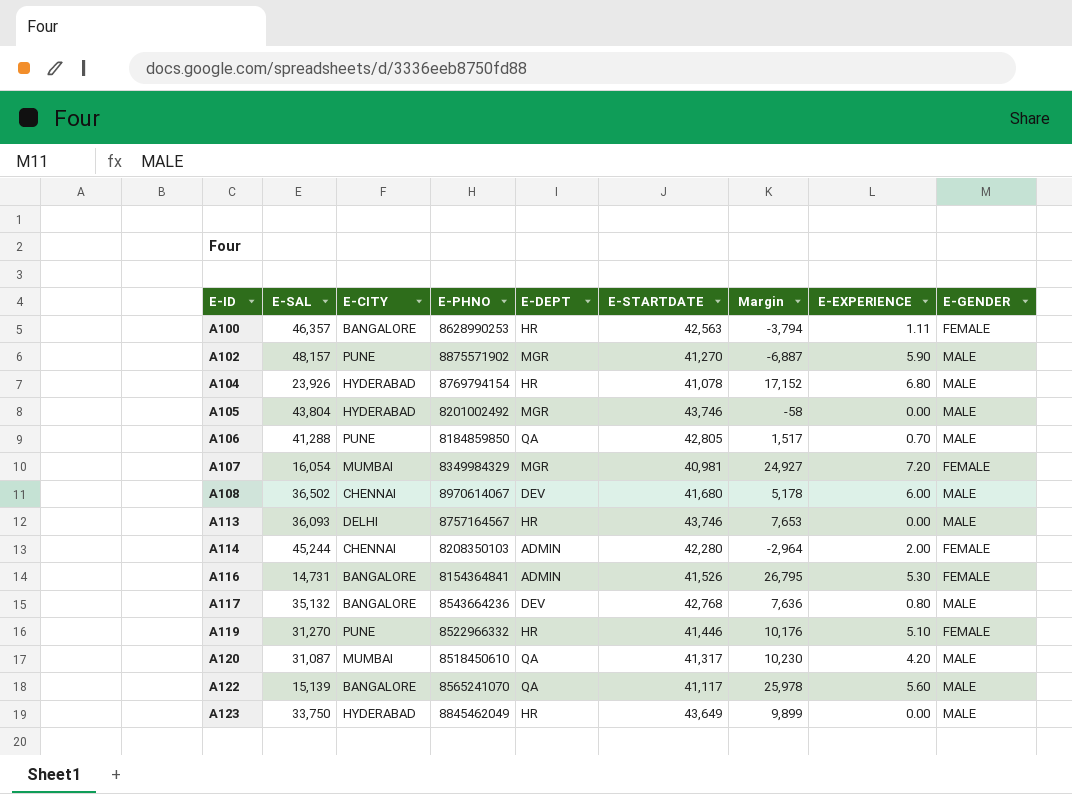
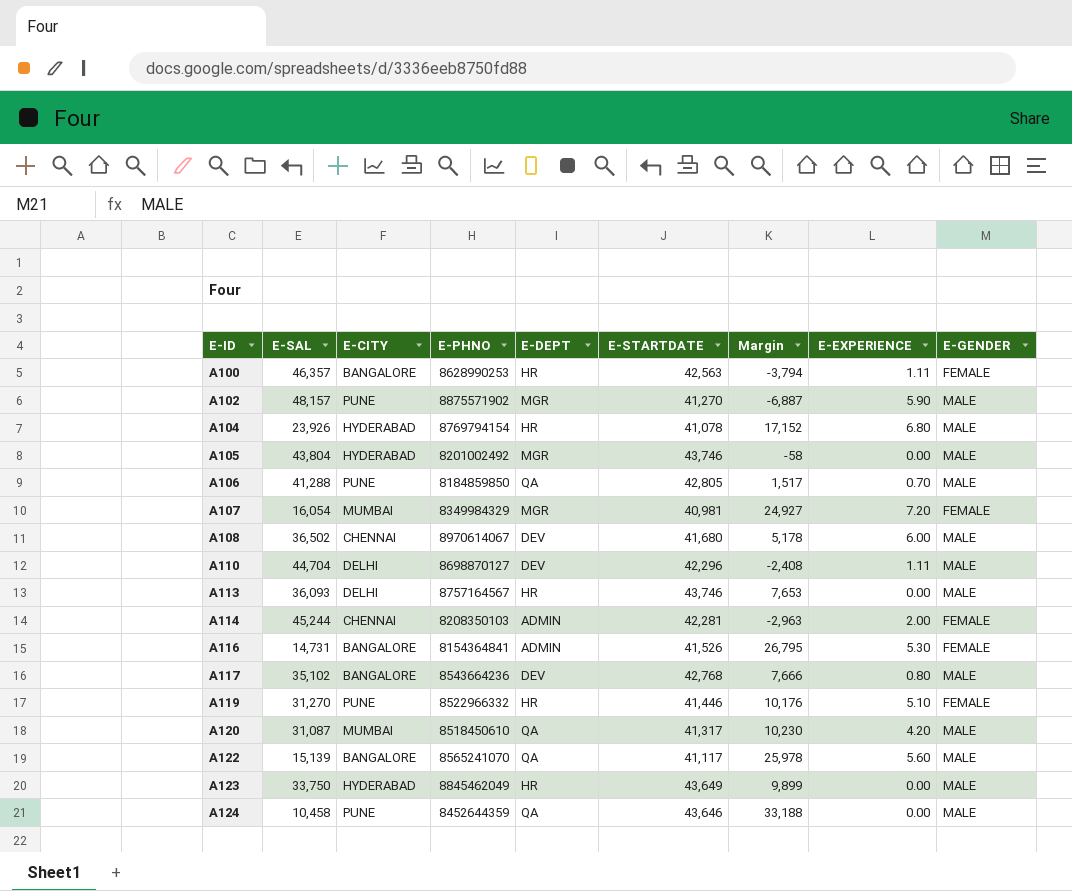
row A110: none -> 44,704 | DELHI | 8698870127 | DEV | 42,296 | -2,408 | 1.11 | MALE
A114 | E-STARTDATE: 42,280 -> 42,281
A114 | Margin: -2,964 -> -2,963
A117 | E-SAL: 35,132 -> 35,102
A117 | Margin: 7,636 -> 7,666
row A124: none -> 10,458 | PUNE | 8452644359 | QA | 43,646 | 33,188 | 0.00 | MALE

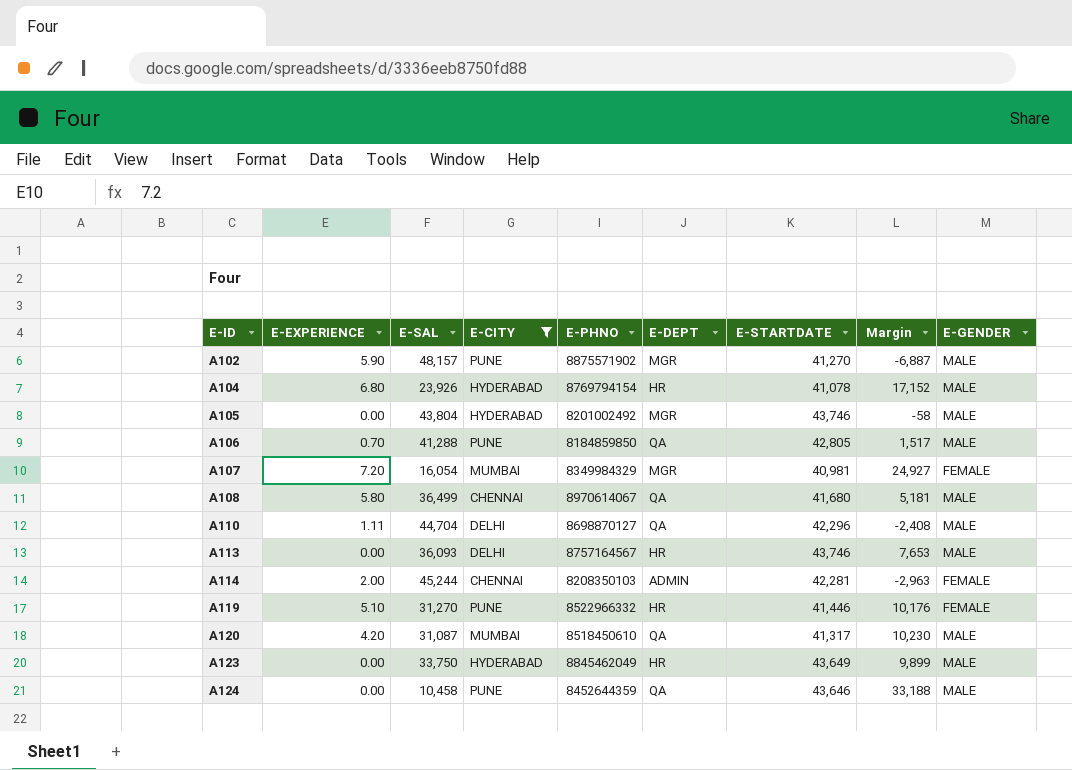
filter: none -> E-CITY != BANGALORE
column E-EXPERIENCE | position: 8 -> 2
A108 | E-EXPERIENCE: 6.00 -> 5.80
A108 | E-SAL: 36,502 -> 36,499
A108 | E-DEPT: DEV -> QA
A108 | Margin: 5,178 -> 5,181
A110 | E-DEPT: DEV -> QA

